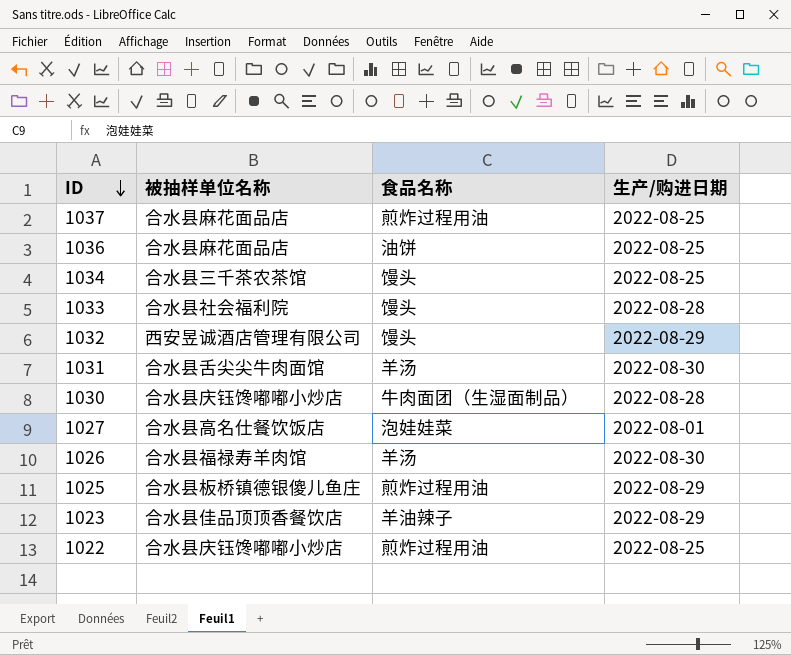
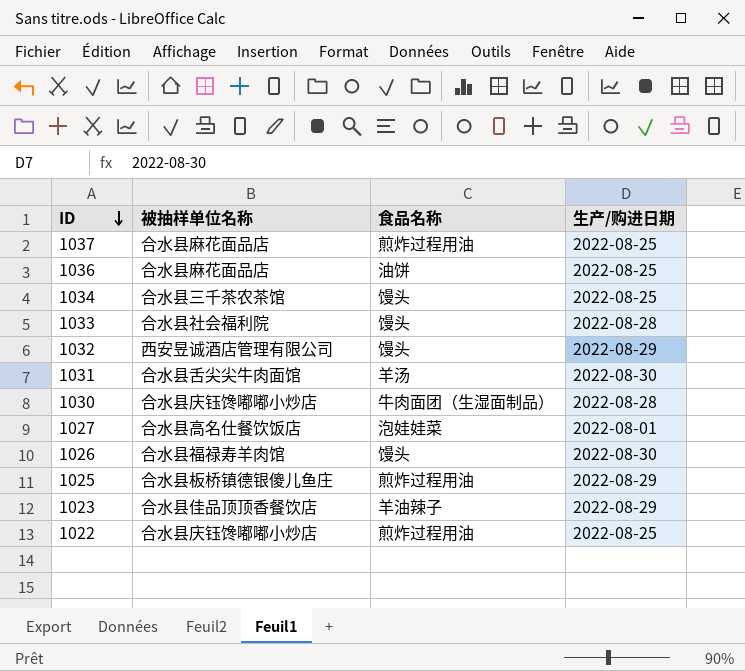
1026 | 食品名称: 羊汤 -> 馒头

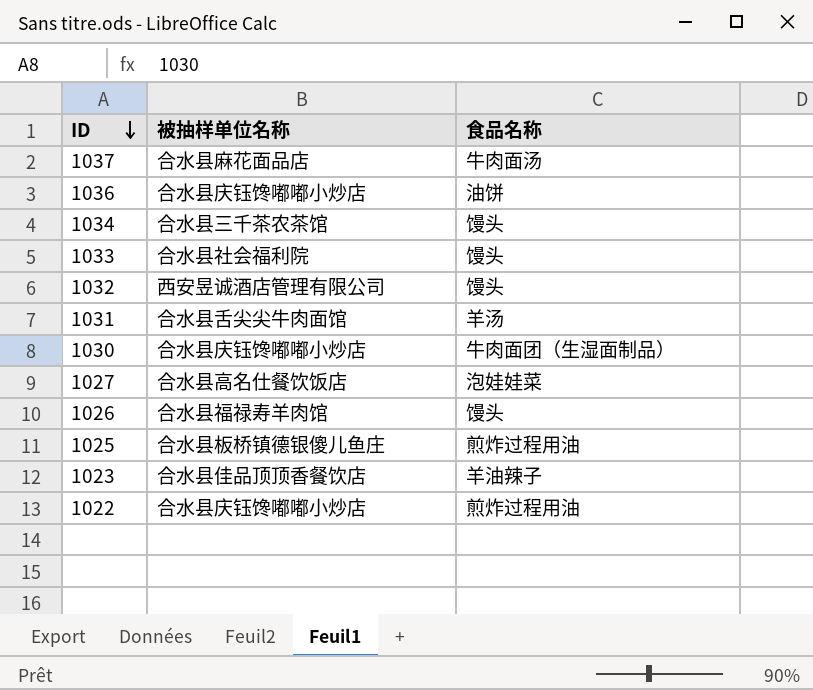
column 生产/购进日期 | position: 4 -> none
1037 | 食品名称: 煎炸过程用油 -> 牛肉面汤
1036 | 被抽样单位名称: 合水县麻花面品店 -> 合水县庆钰馋嘟嘟小炒店

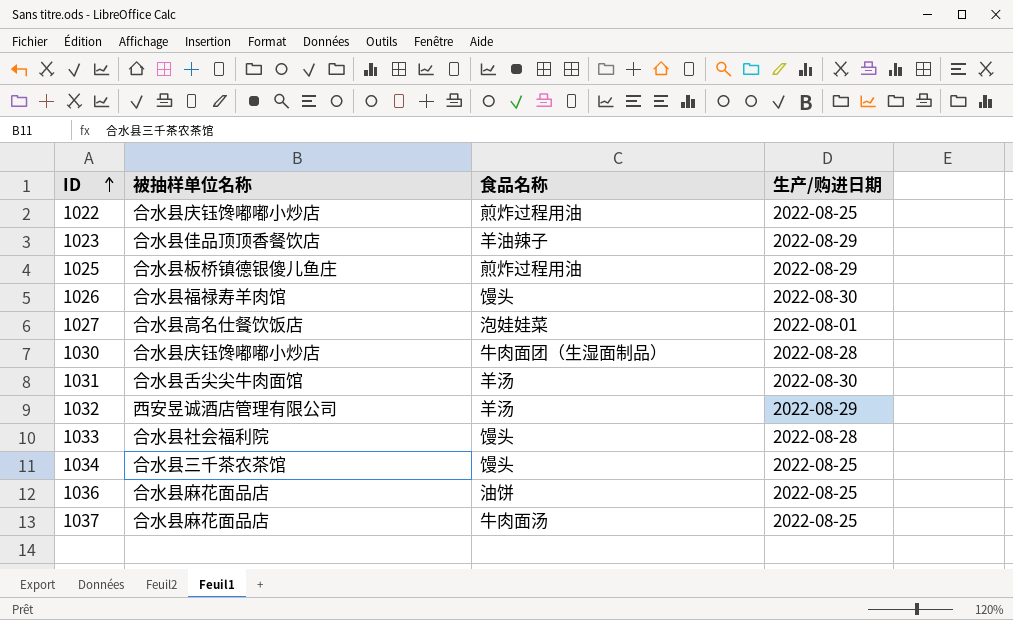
row order: ID descending -> ID ascending
column 生产/购进日期 | position: none -> 4
1032 | 食品名称: 馒头 -> 羊汤
1036 | 被抽样单位名称: 合水县庆钰馋嘟嘟小炒店 -> 合水县麻花面品店

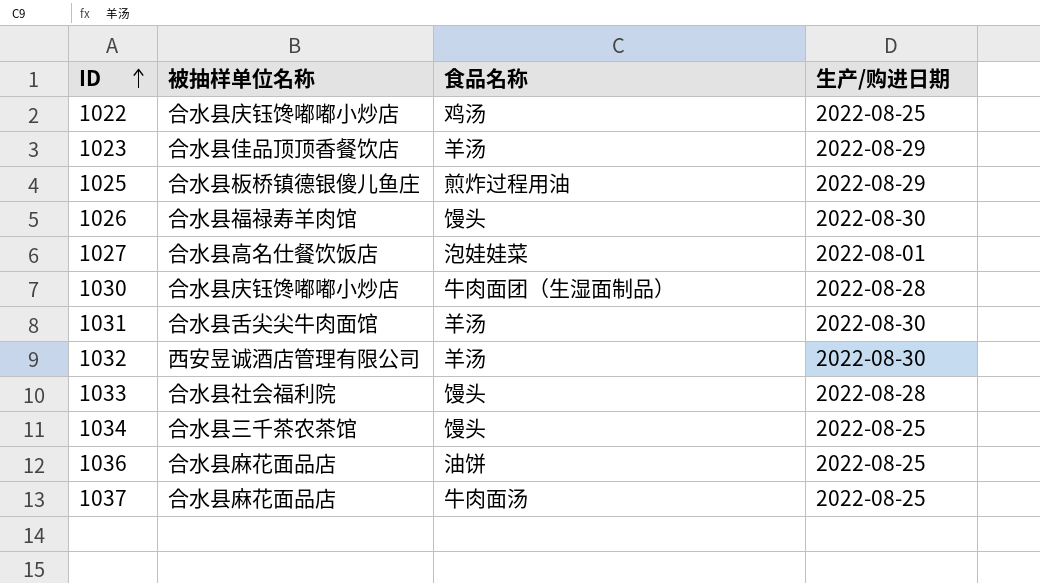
1022 | 食品名称: 煎炸过程用油 -> 鸡汤
1023 | 食品名称: 羊油辣子 -> 羊汤
1032 | 生产/购进日期: 2022-08-29 -> 2022-08-30

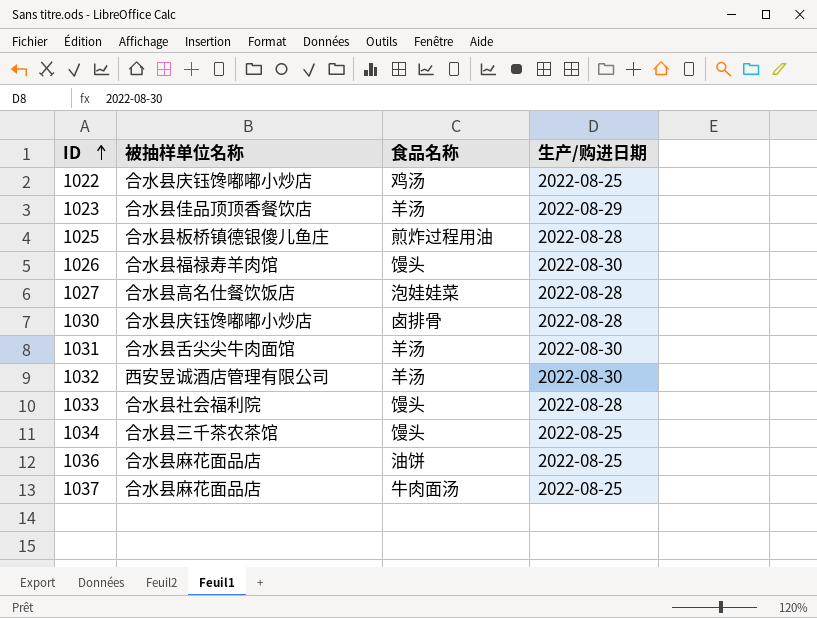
1025 | 生产/购进日期: 2022-08-29 -> 2022-08-28
1027 | 生产/购进日期: 2022-08-01 -> 2022-08-28
1030 | 食品名称: 牛肉面团（生湿面制品） -> 卤排骨

